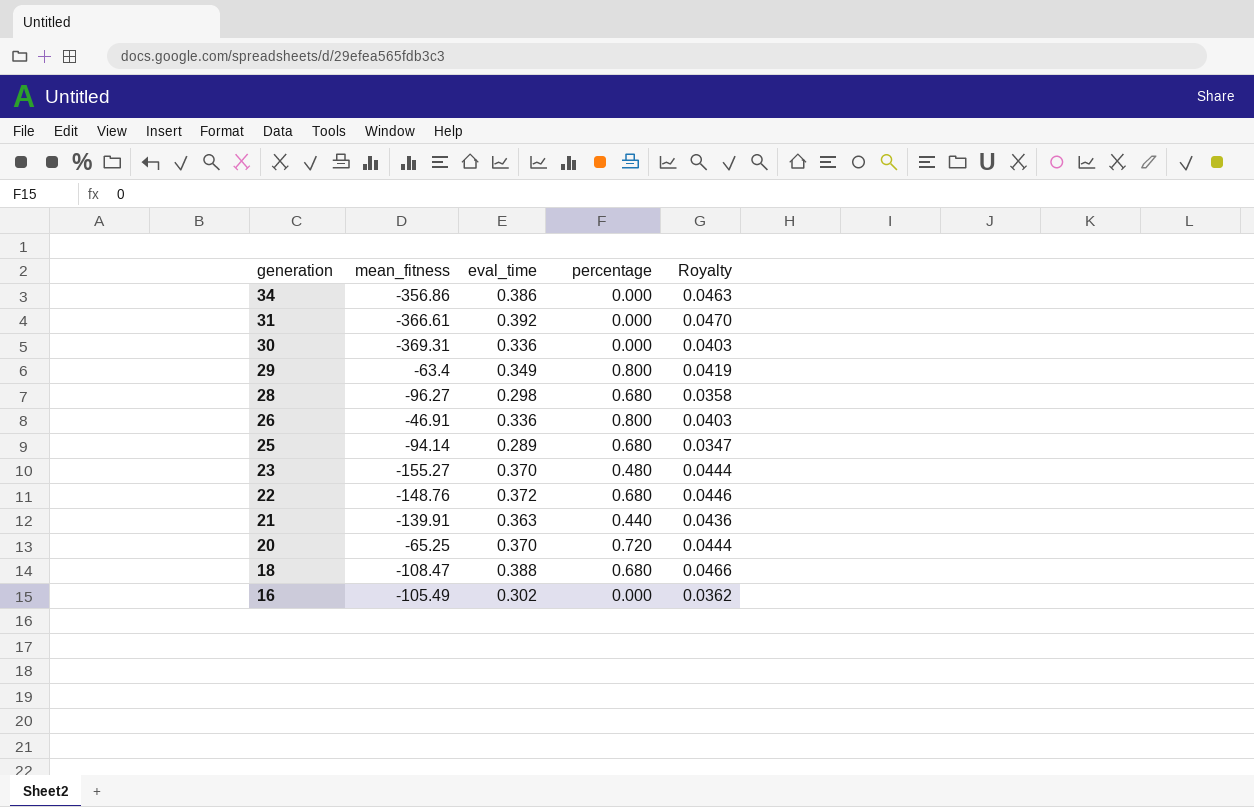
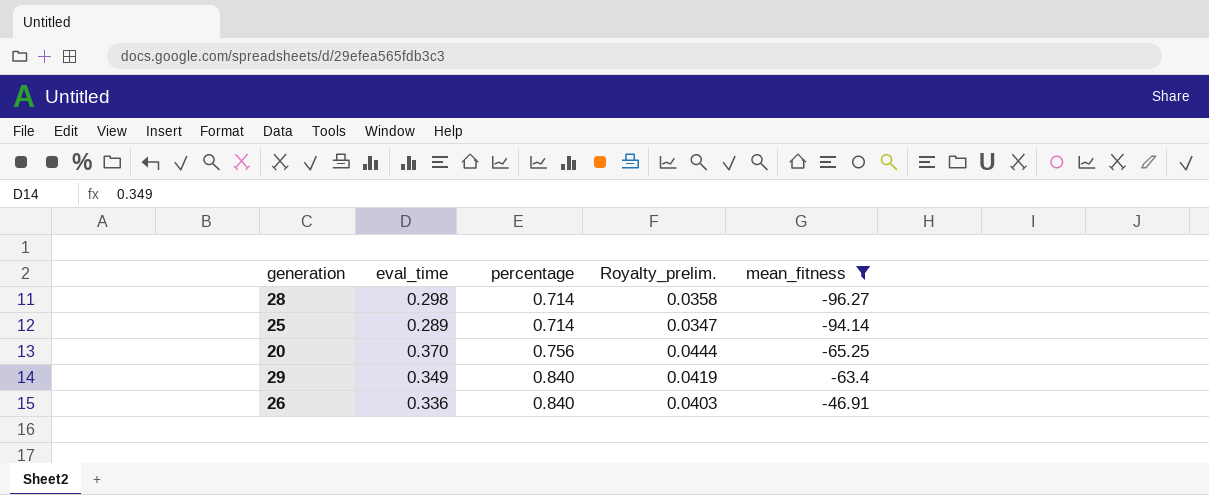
filter: none -> mean_fitness >= -96.27
row order: generation descending -> percentage ascending
column name: Royalty -> Royalty_prelim.
column mean_fitness | position: 2 -> 5
28 | percentage: 0.680 -> 0.714
25 | percentage: 0.680 -> 0.714
20 | percentage: 0.720 -> 0.756
29 | percentage: 0.800 -> 0.840
26 | percentage: 0.800 -> 0.840

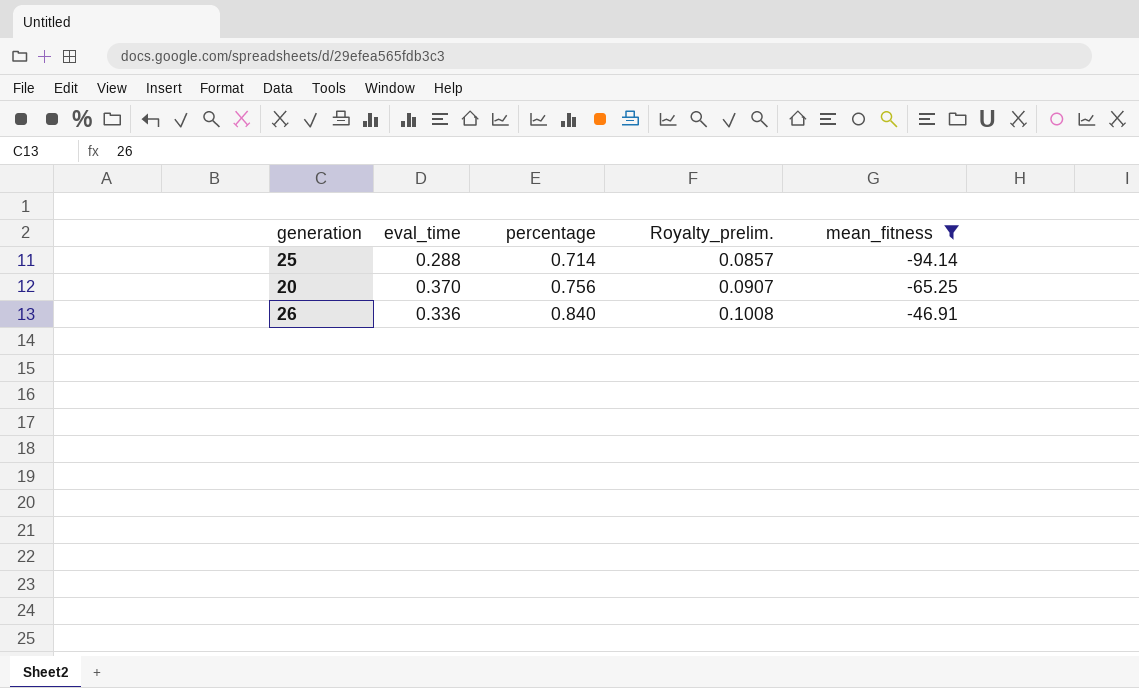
column Royalty_prelim. | formula: [eval_time] * 0.12 -> [percentage] * 0.12
row 28: 0.298 | 0.714 | 0.0358 | -96.27 -> none
row 29: 0.349 | 0.840 | 0.0419 | -63.4 -> none
25 | eval_time: 0.289 -> 0.288

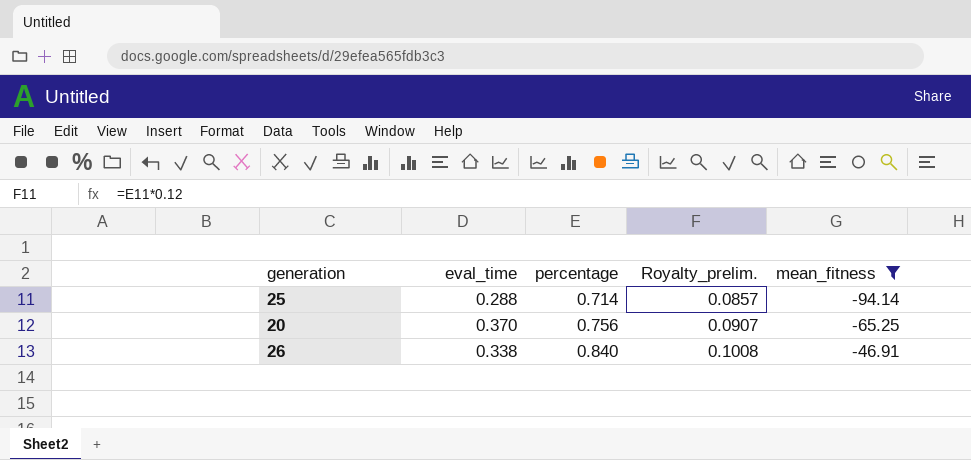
26 | eval_time: 0.336 -> 0.338

